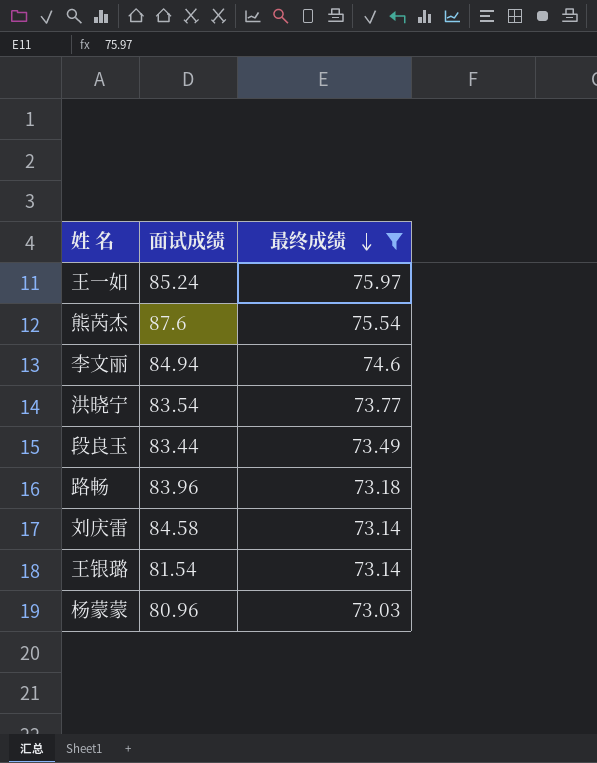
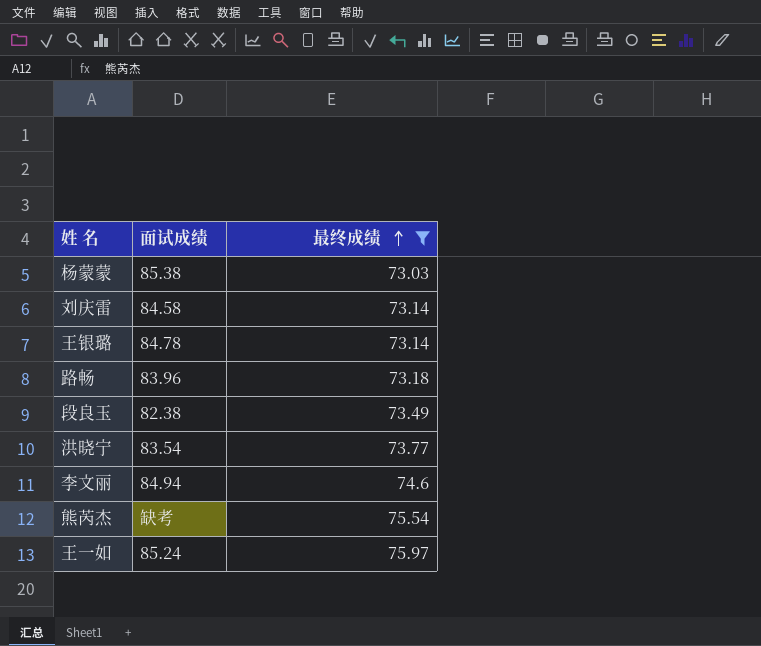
row order: 最终成绩 descending -> 最终成绩 ascending
杨蒙蒙 | 面试成绩: 80.96 -> 85.38
王银璐 | 面试成绩: 81.54 -> 84.78
段良玉 | 面试成绩: 83.44 -> 82.38
熊芮杰 | 面试成绩: 87.6 -> 缺考

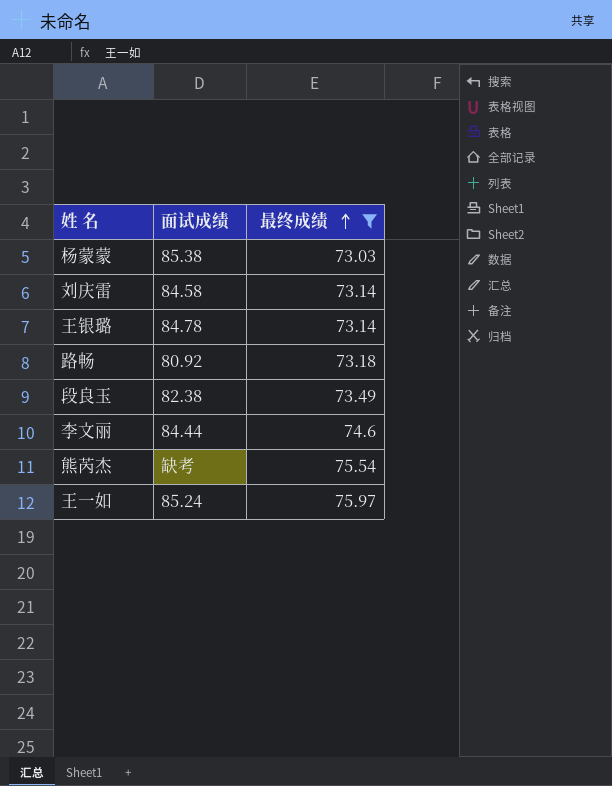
row 洪晓宁: 83.54 | 73.77 -> none
路畅 | 面试成绩: 83.96 -> 80.92
李文丽 | 面试成绩: 84.94 -> 84.44

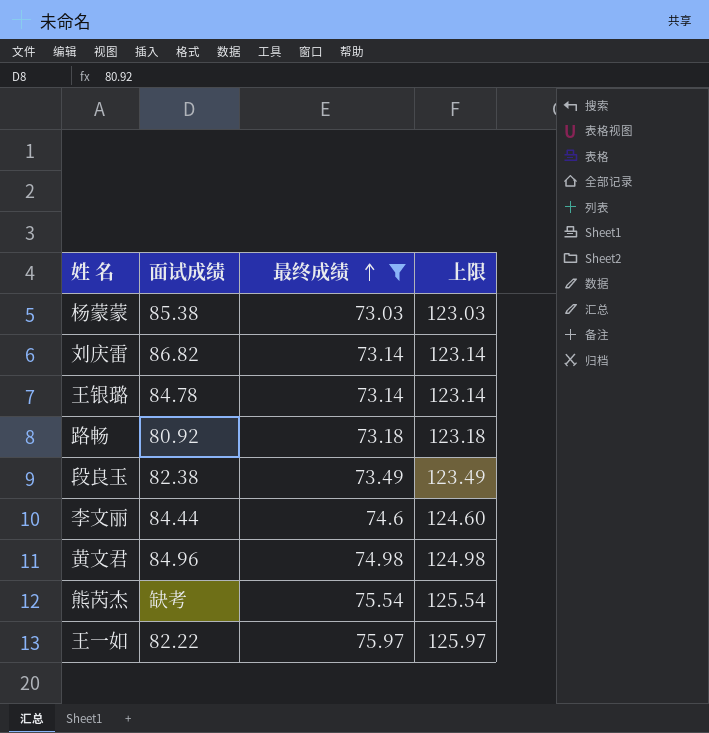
column 上限 | formula: none -> [最终成绩] + 50
刘庆雷 | 面试成绩: 84.58 -> 86.82
row 黄文君: none -> 84.96 | 74.98 | 124.98
王一如 | 面试成绩: 85.24 -> 82.22

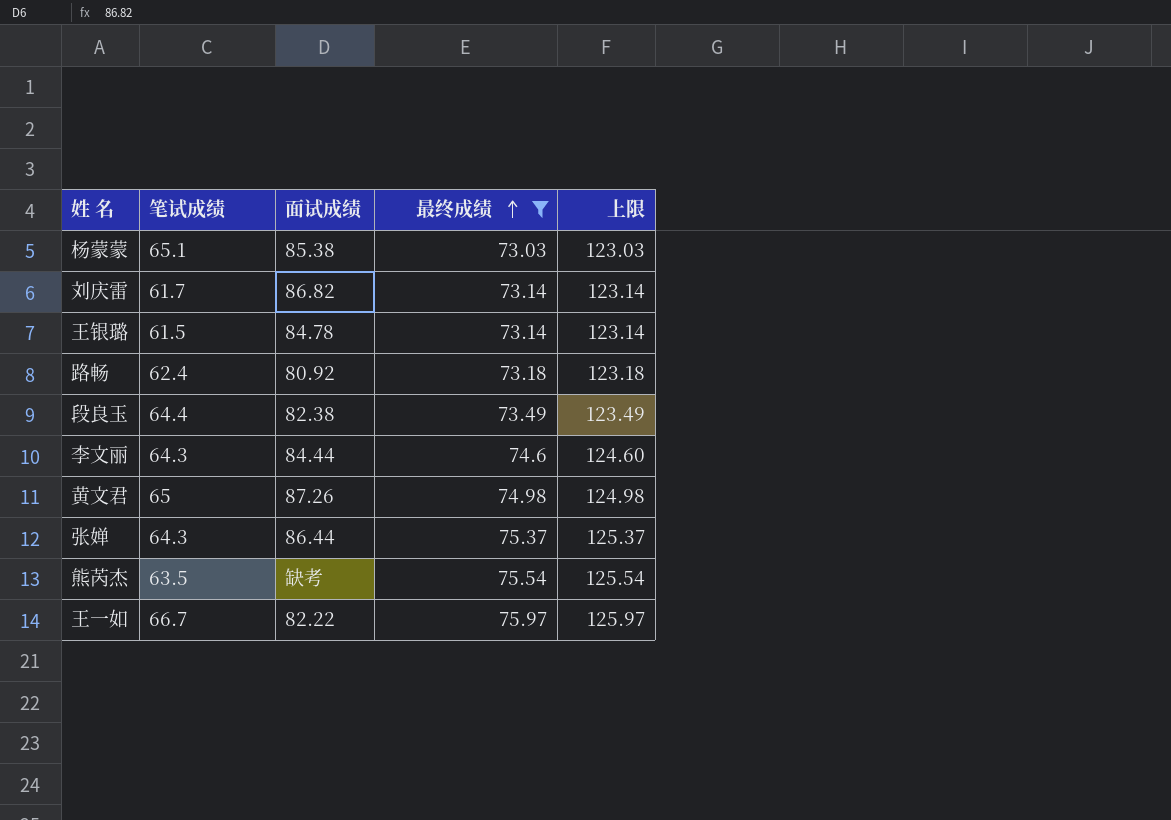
column 笔试成绩 | position: none -> 2
黄文君 | 面试成绩: 84.96 -> 87.26
row 张婵: none -> 64.3 | 86.44 | 75.37 | 125.37

